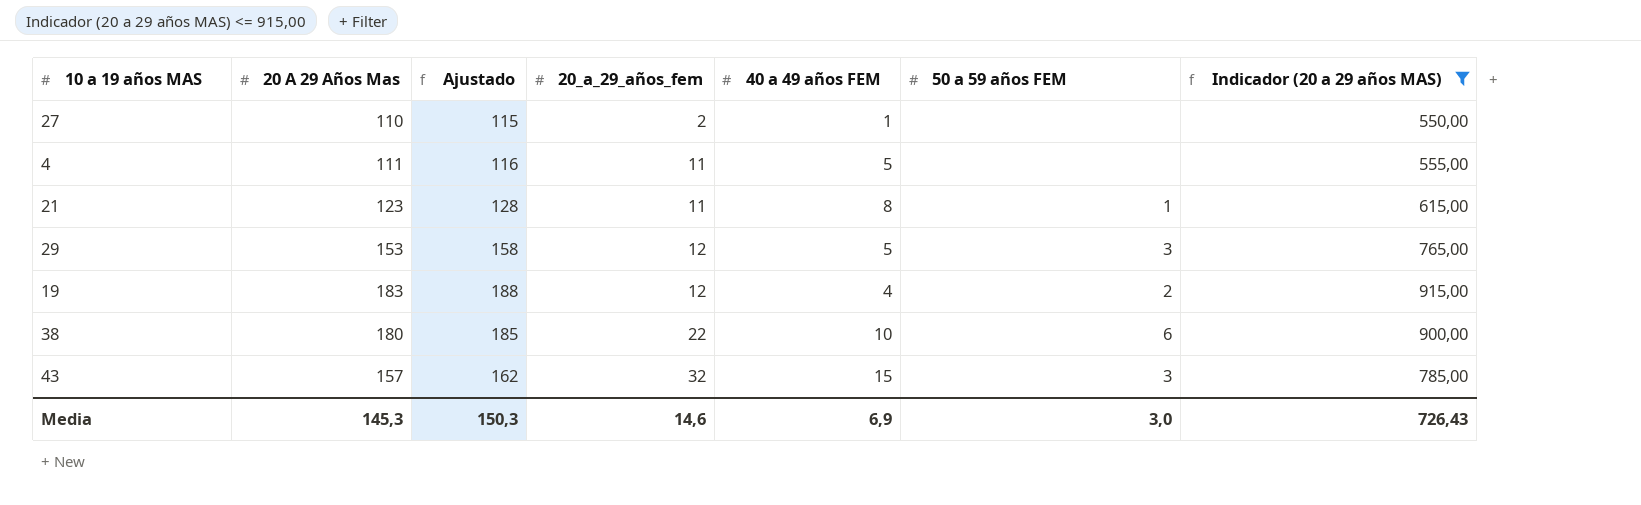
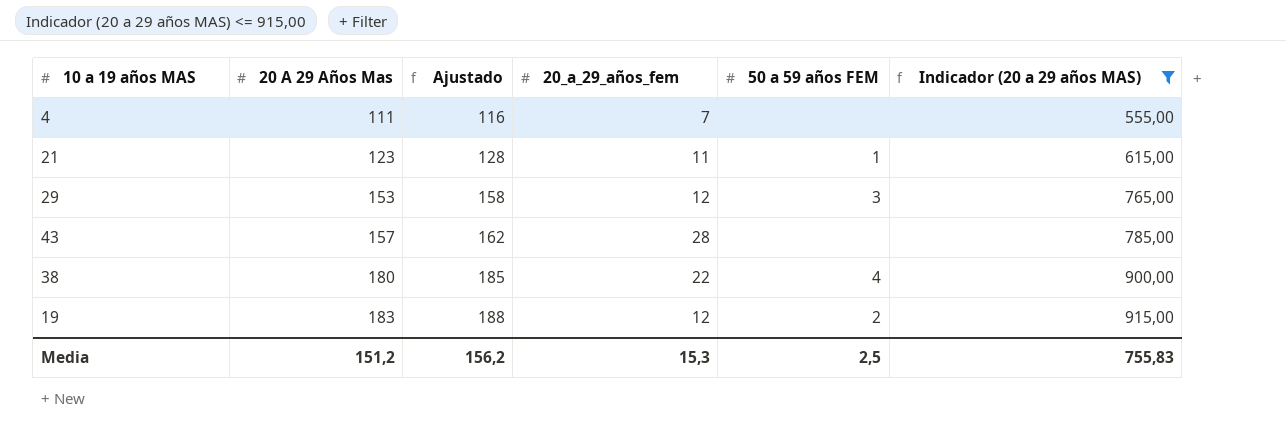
row order: 20_a_29_años_fem ascending -> 20 A 29 Años Mas ascending
column 40 a 49 años FEM | position: 5 -> none
row 27: 110 | 115 | 2 | 1 | none | 550,00 -> none
4 | 20_a_29_años_fem: 11 -> 7
43 | 20_a_29_años_fem: 32 -> 28
43 | 50 a 59 años FEM: 3 -> none
38 | 50 a 59 años FEM: 6 -> 4
Media | 20 A 29 Años Mas: 145,3 -> 151,2
Media | Ajustado: 150,3 -> 156,2
Media | 20_a_29_años_fem: 14,6 -> 15,3
Media | 50 a 59 años FEM: 3,0 -> 2,5
Media | Indicador (20 a 29 años MAS): 726,43 -> 755,83

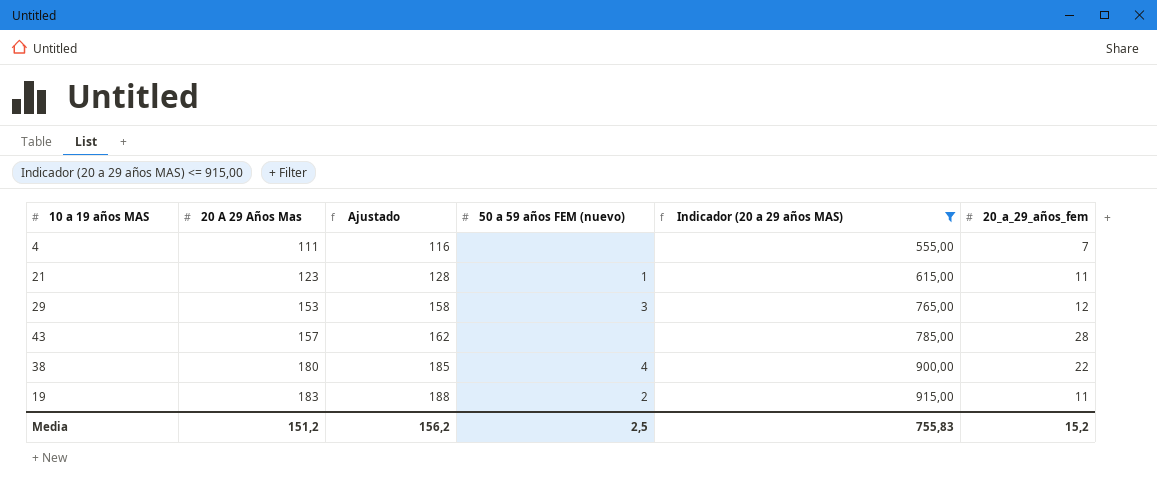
column name: 50 a 59 años FEM -> 50 a 59 años FEM (nuevo)
column 20_a_29_años_fem | position: 4 -> 6
19 | 20_a_29_años_fem: 12 -> 11
Media | 20_a_29_años_fem: 15,3 -> 15,2

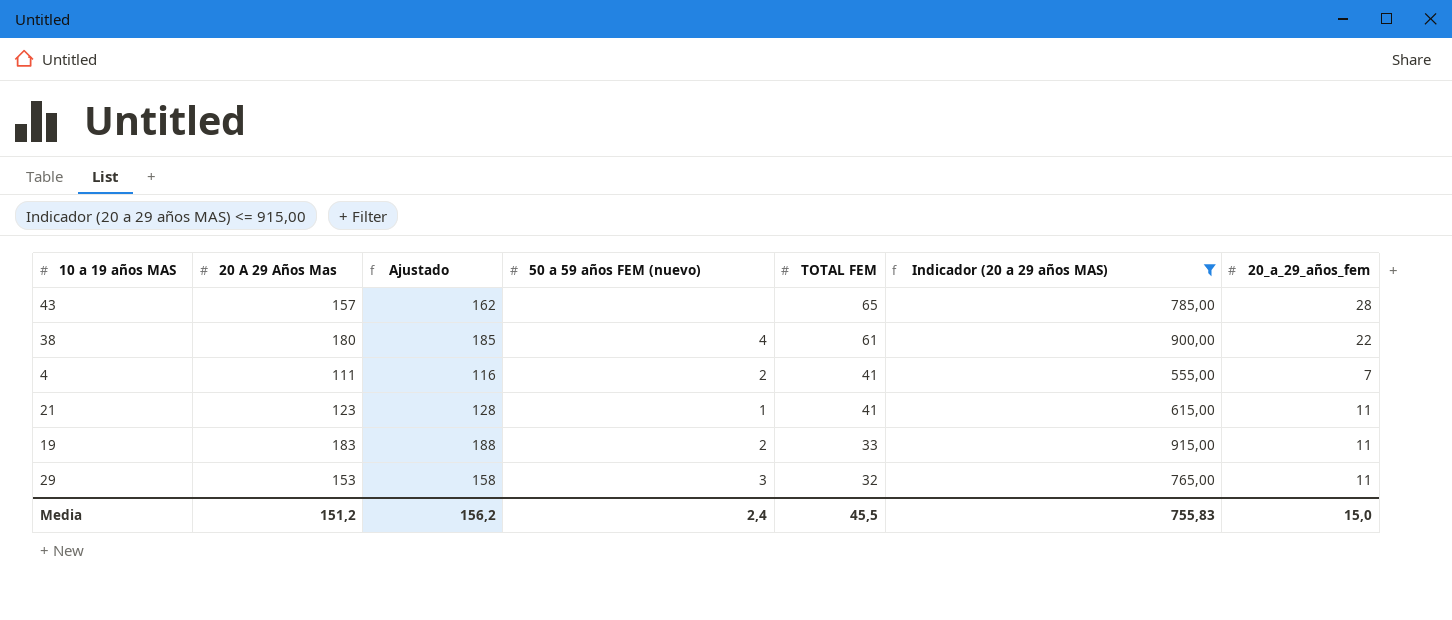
row order: 20 A 29 Años Mas ascending -> TOTAL FEM descending
column TOTAL FEM | position: none -> 5
4 | 50 a 59 años FEM (nuevo): none -> 2
29 | 20_a_29_años_fem: 12 -> 11
Media | 50 a 59 años FEM (nuevo): 2,5 -> 2,4
Media | 20_a_29_años_fem: 15,2 -> 15,0

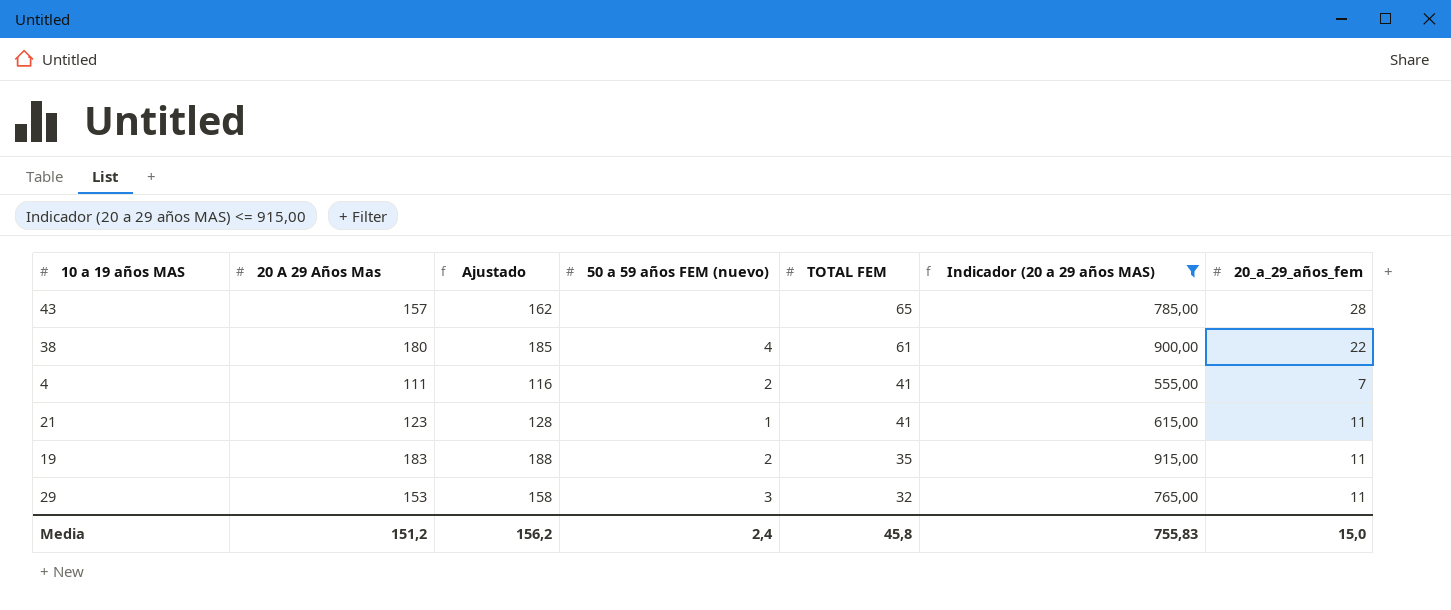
19 | TOTAL FEM: 33 -> 35
Media | TOTAL FEM: 45,5 -> 45,8

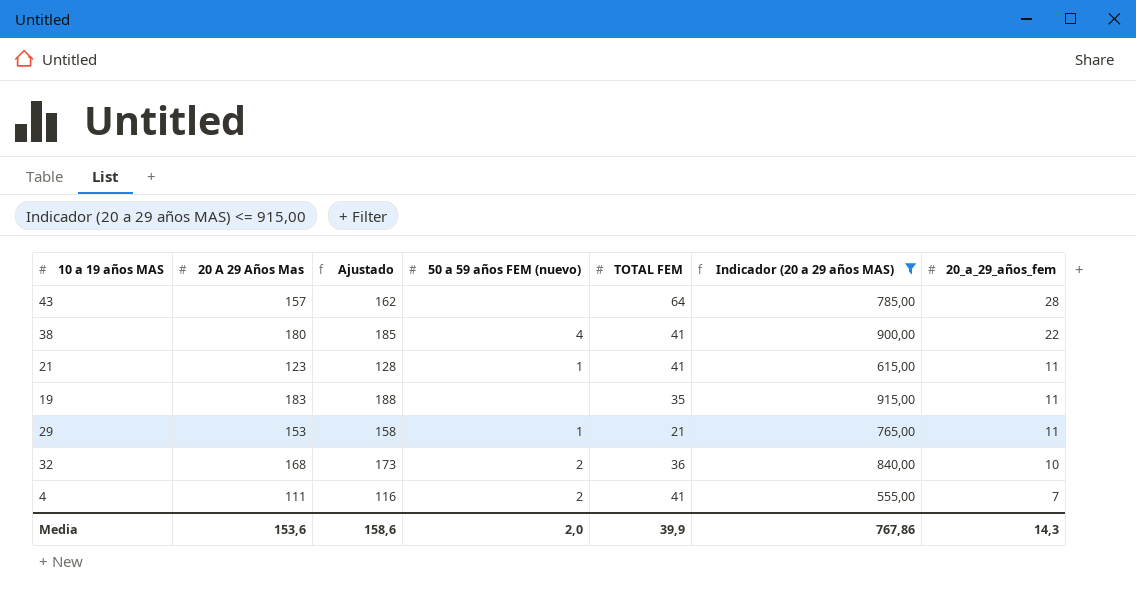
row order: TOTAL FEM descending -> 20_a_29_años_fem descending
43 | TOTAL FEM: 65 -> 64
38 | TOTAL FEM: 61 -> 41
19 | 50 a 59 años FEM (nuevo): 2 -> none
29 | 50 a 59 años FEM (nuevo): 3 -> 1
29 | TOTAL FEM: 32 -> 21
row 32: none -> 168 | 173 | 2 | 36 | 840,00 | 10
Media | 20 A 29 Años Mas: 151,2 -> 153,6
Media | Ajustado: 156,2 -> 158,6
Media | 50 a 59 años FEM (nuevo): 2,4 -> 2,0
Media | TOTAL FEM: 45,8 -> 39,9
Media | Indicador (20 a 29 años MAS): 755,83 -> 767,86
Media | 20_a_29_años_fem: 15,0 -> 14,3

